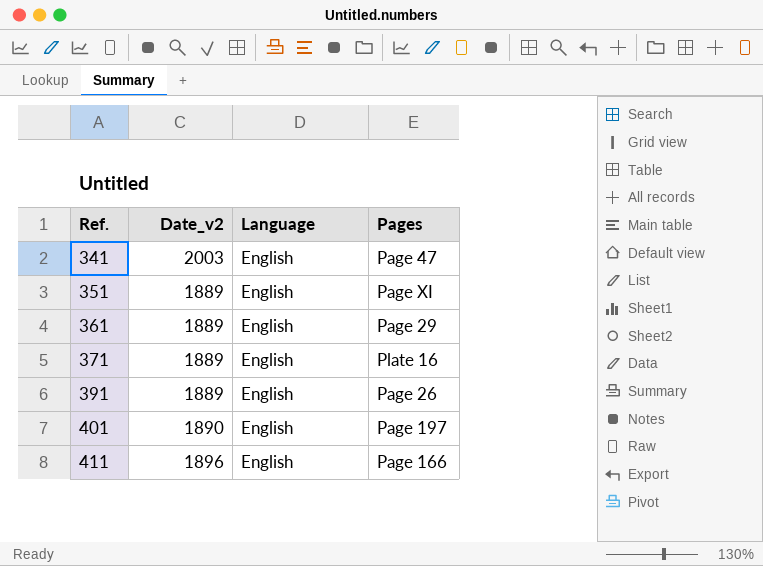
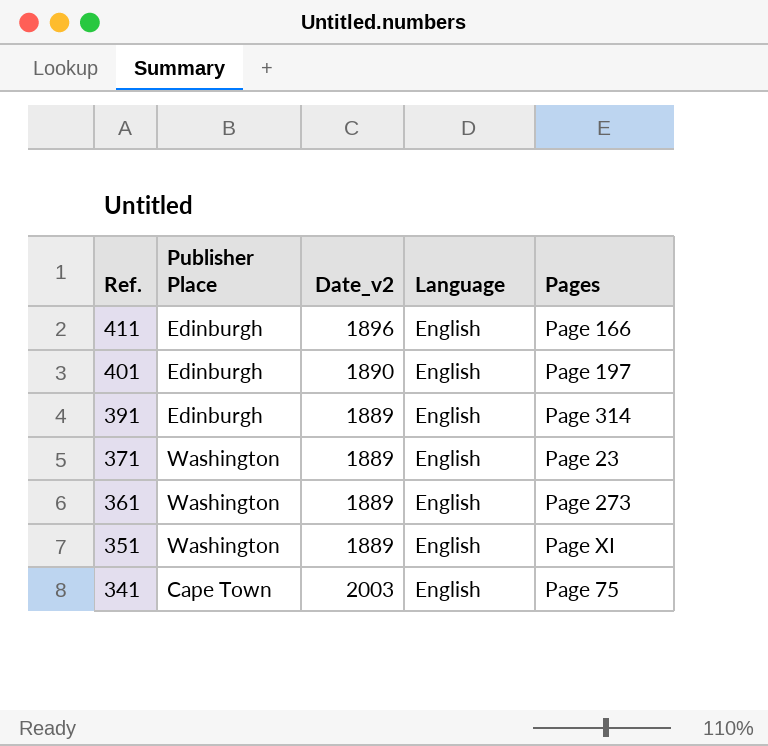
row order: Ref. ascending -> Ref. descending
column Publisher Place | position: none -> 2
391 | Pages: Page 26 -> Page 314
371 | Pages: Plate 16 -> Page 23
361 | Pages: Page 29 -> Page 273
341 | Pages: Page 47 -> Page 75

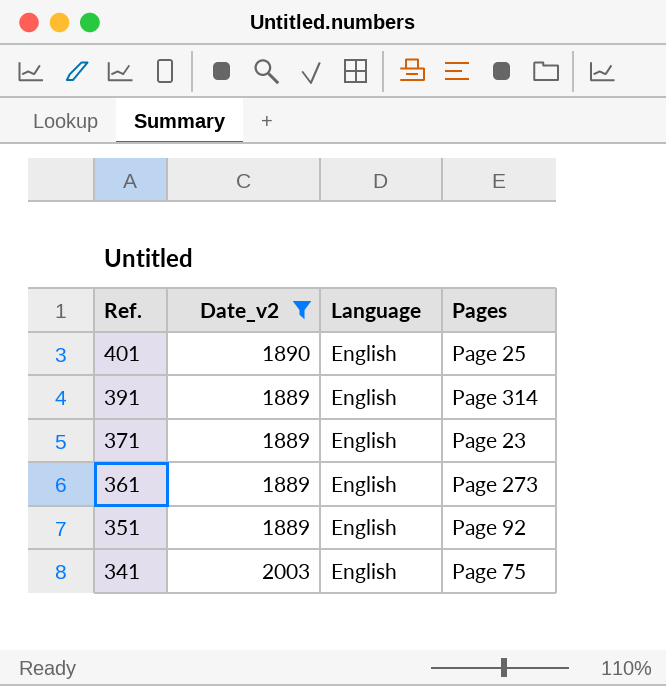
filter: none -> Date_v2 != 1896
column Publisher Place | position: 2 -> none
401 | Pages: Page 197 -> Page 25
351 | Pages: Page XI -> Page 92

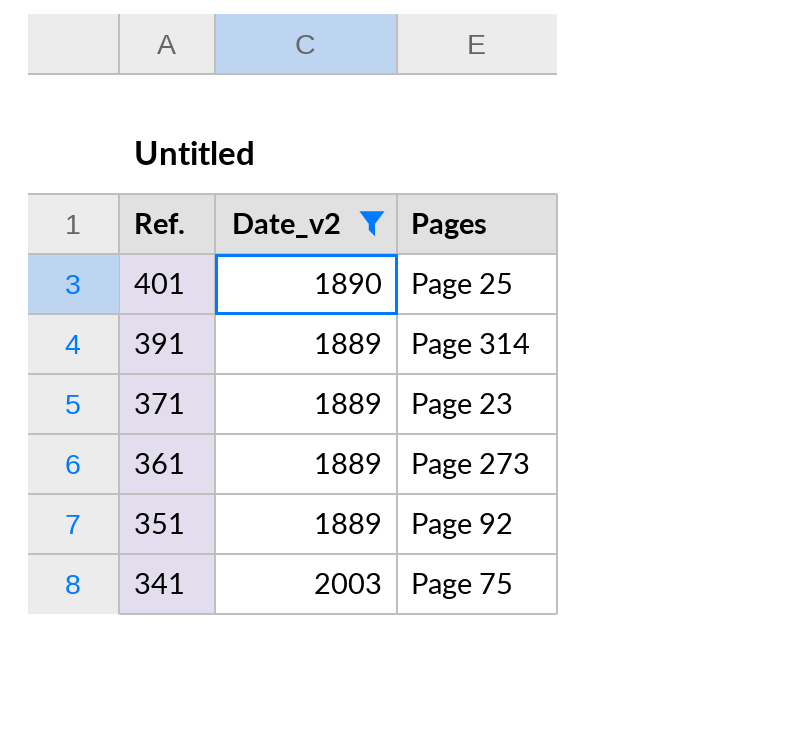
column Language | position: 3 -> none

